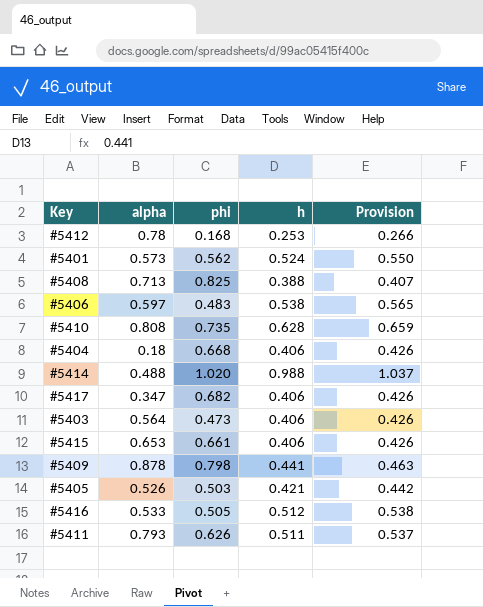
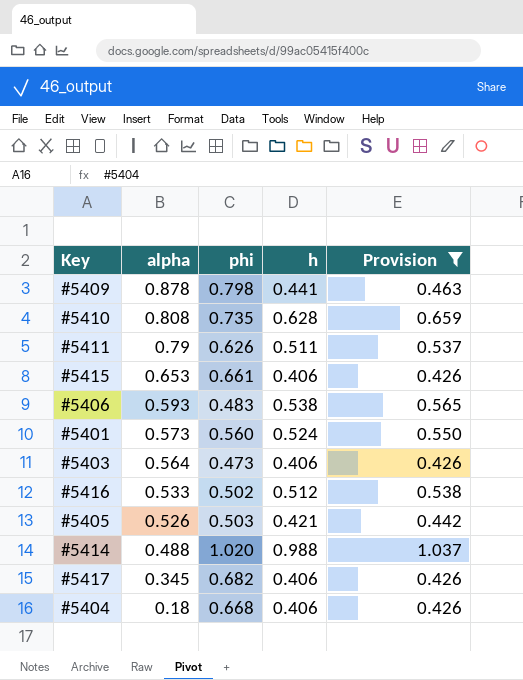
filter: none -> Provision >= 0.426
row order: none -> alpha descending
#5411 | alpha: 0.793 -> 0.79
#5406 | alpha: 0.597 -> 0.593
#5401 | phi: 0.562 -> 0.560
#5416 | phi: 0.505 -> 0.502
#5417 | alpha: 0.347 -> 0.345

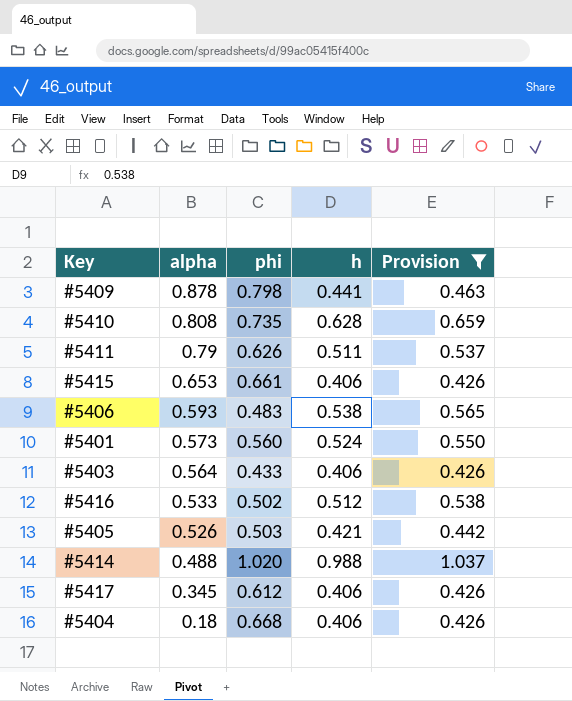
#5403 | phi: 0.473 -> 0.433
#5417 | phi: 0.682 -> 0.612

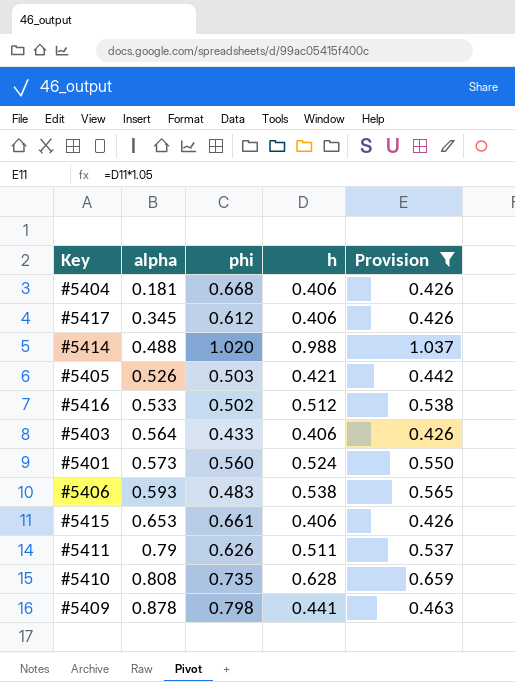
row order: alpha descending -> alpha ascending
#5404 | alpha: 0.18 -> 0.181

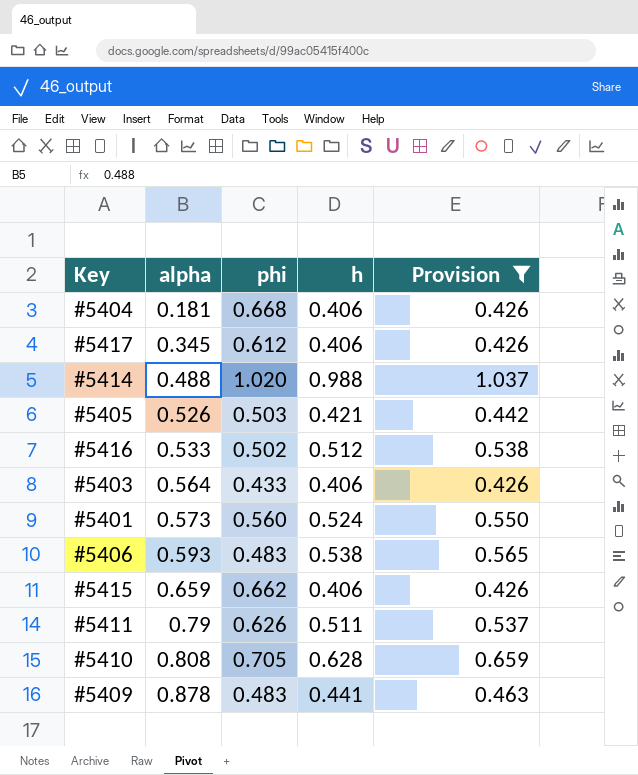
#5415 | alpha: 0.653 -> 0.659
#5415 | phi: 0.661 -> 0.662
#5410 | phi: 0.735 -> 0.705
#5409 | phi: 0.798 -> 0.483

